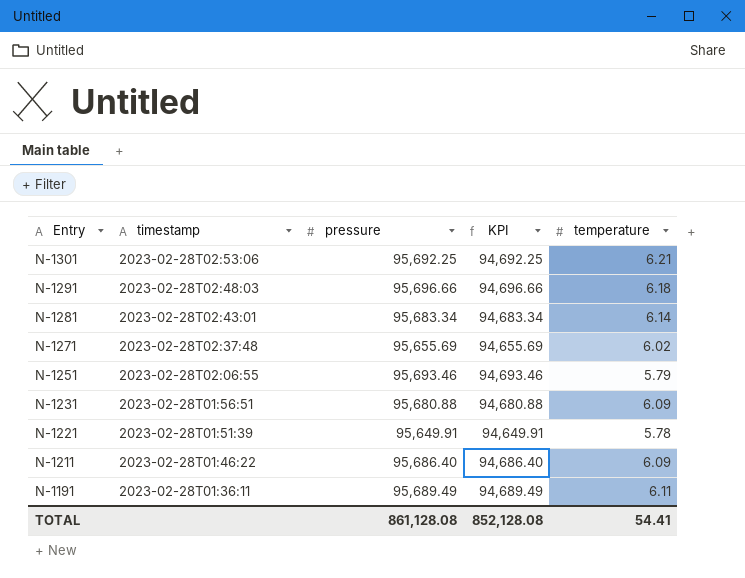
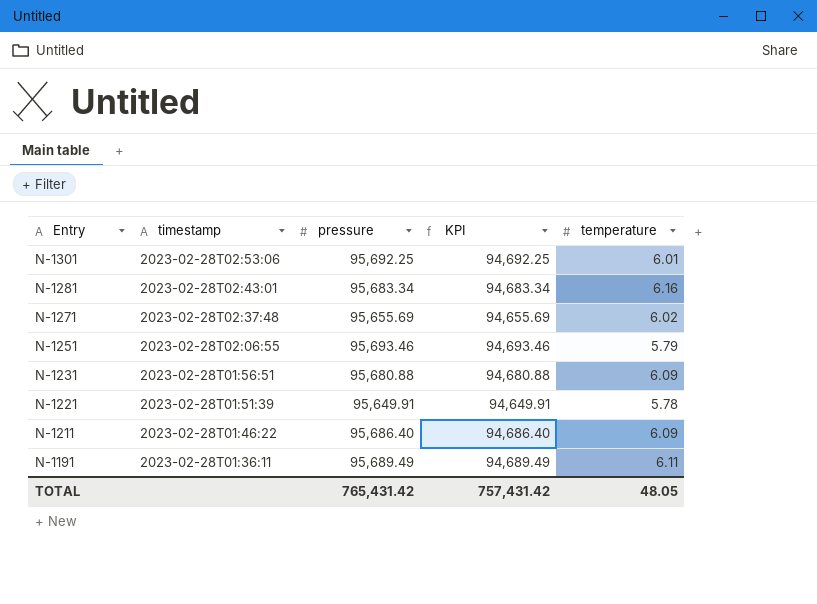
row N-1291: 2023-02-28T02:48:03 | 95,696.66 | 94,696.66 | 6.18 -> none
N-1301 | temperature: 6.21 -> 6.01
N-1281 | temperature: 6.14 -> 6.16
TOTAL | pressure: 861,128.08 -> 765,431.42
TOTAL | KPI: 852,128.08 -> 757,431.42
TOTAL | temperature: 54.41 -> 48.05

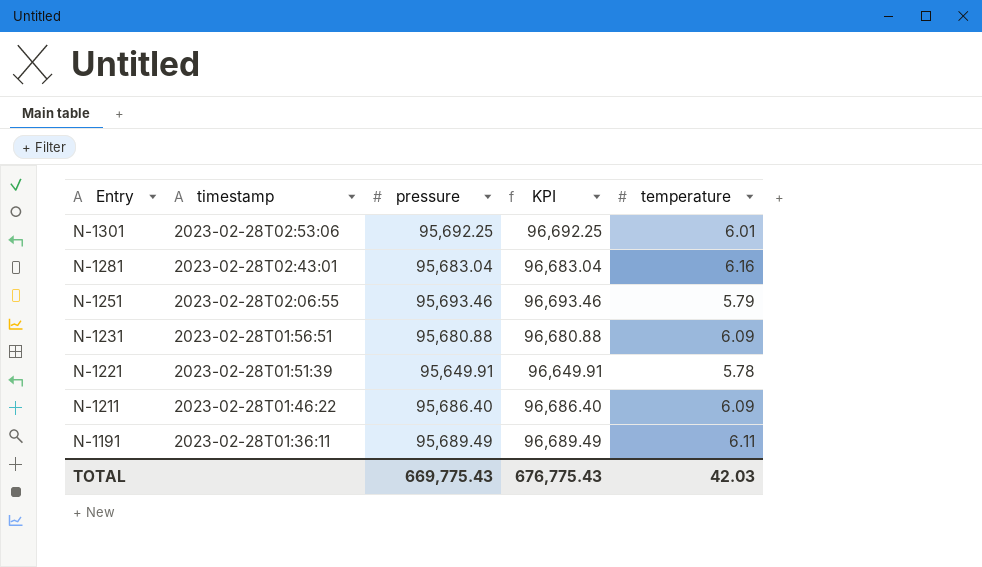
column KPI | formula: [pressure] - 1000 -> [pressure] + 1000
row N-1271: 2023-02-28T02:37:48 | 95,655.69 | 94,655.69 | 6.02 -> none
N-1281 | pressure: 95,683.34 -> 95,683.04
TOTAL | pressure: 765,431.42 -> 669,775.43
TOTAL | KPI: 757,431.42 -> 676,775.43
TOTAL | temperature: 48.05 -> 42.03

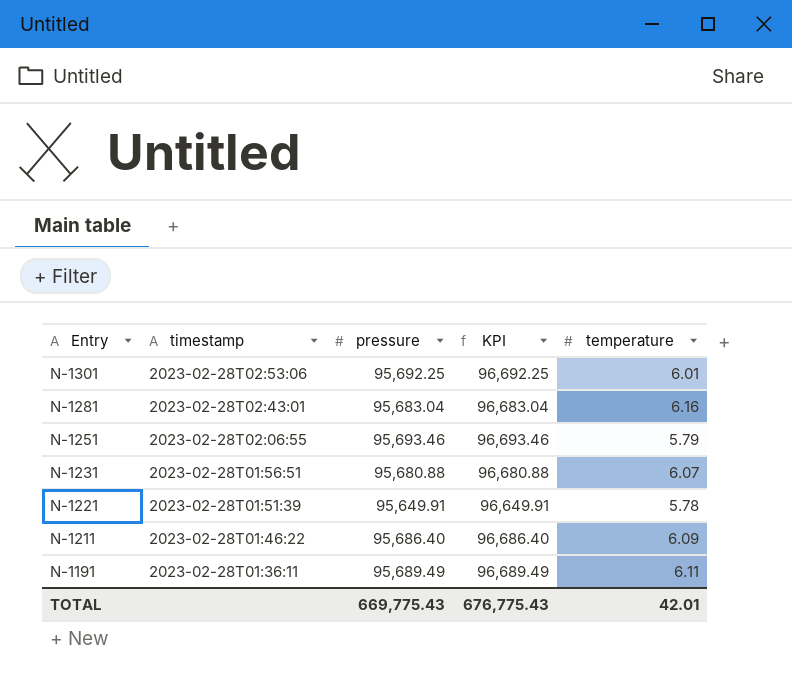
N-1231 | temperature: 6.09 -> 6.07
TOTAL | temperature: 42.03 -> 42.01

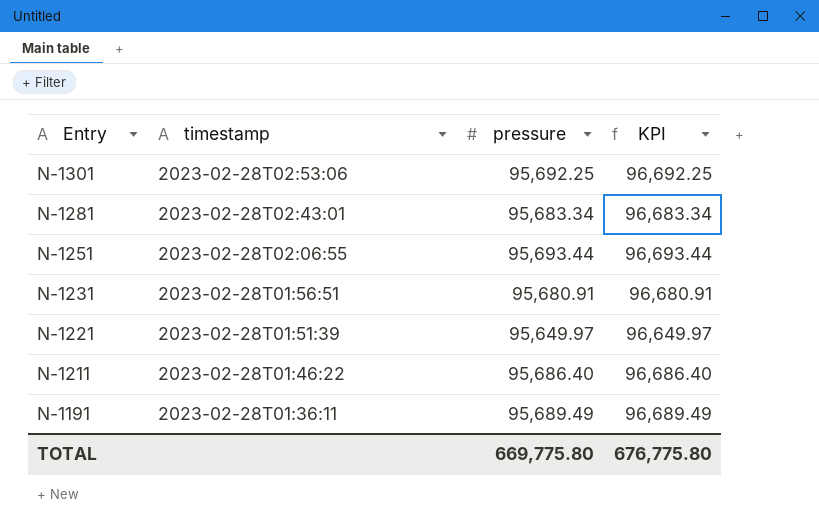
column temperature | position: 5 -> none
N-1281 | pressure: 95,683.04 -> 95,683.34
N-1281 | KPI: 96,683.04 -> 96,683.34
N-1251 | pressure: 95,693.46 -> 95,693.44
N-1251 | KPI: 96,693.46 -> 96,693.44
N-1231 | pressure: 95,680.88 -> 95,680.91
N-1231 | KPI: 96,680.88 -> 96,680.91
N-1221 | pressure: 95,649.91 -> 95,649.97
N-1221 | KPI: 96,649.91 -> 96,649.97
TOTAL | pressure: 669,775.43 -> 669,775.80
TOTAL | KPI: 676,775.43 -> 676,775.80

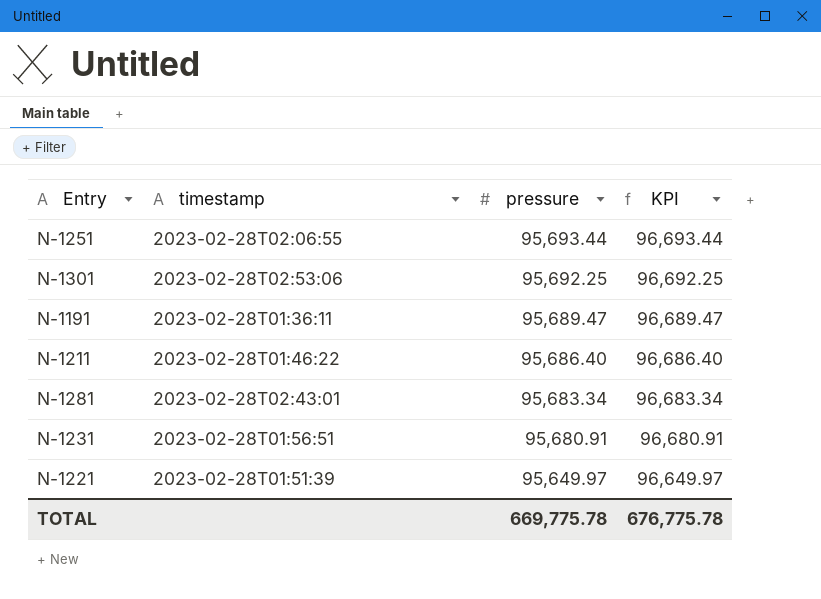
row order: Entry descending -> pressure descending
N-1191 | pressure: 95,689.49 -> 95,689.47
N-1191 | KPI: 96,689.49 -> 96,689.47
TOTAL | pressure: 669,775.80 -> 669,775.78
TOTAL | KPI: 676,775.80 -> 676,775.78

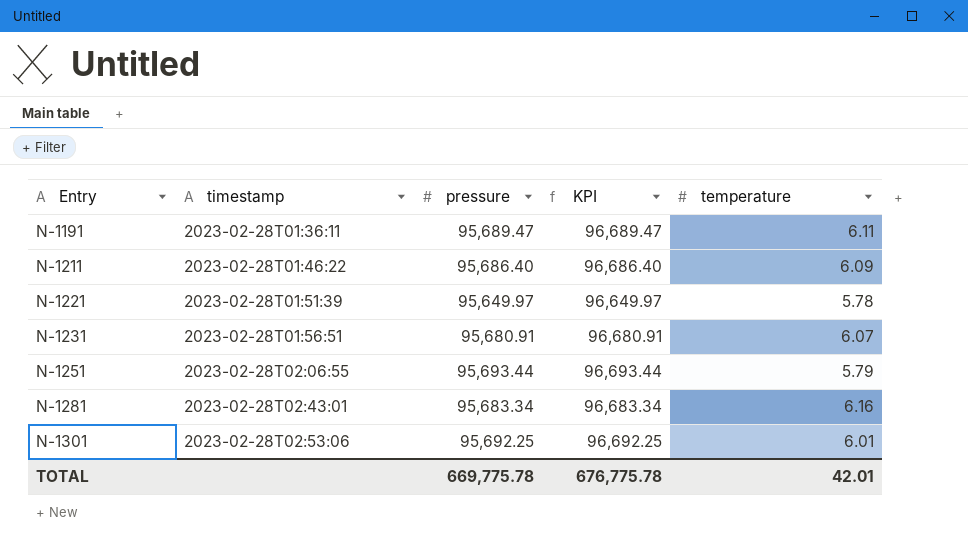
row order: pressure descending -> Entry ascending
column temperature | position: none -> 5

